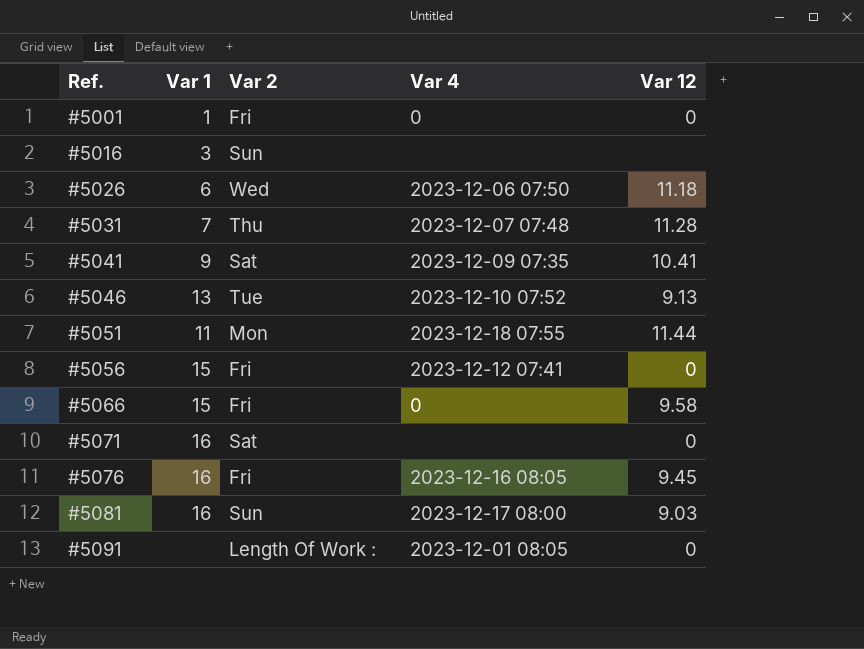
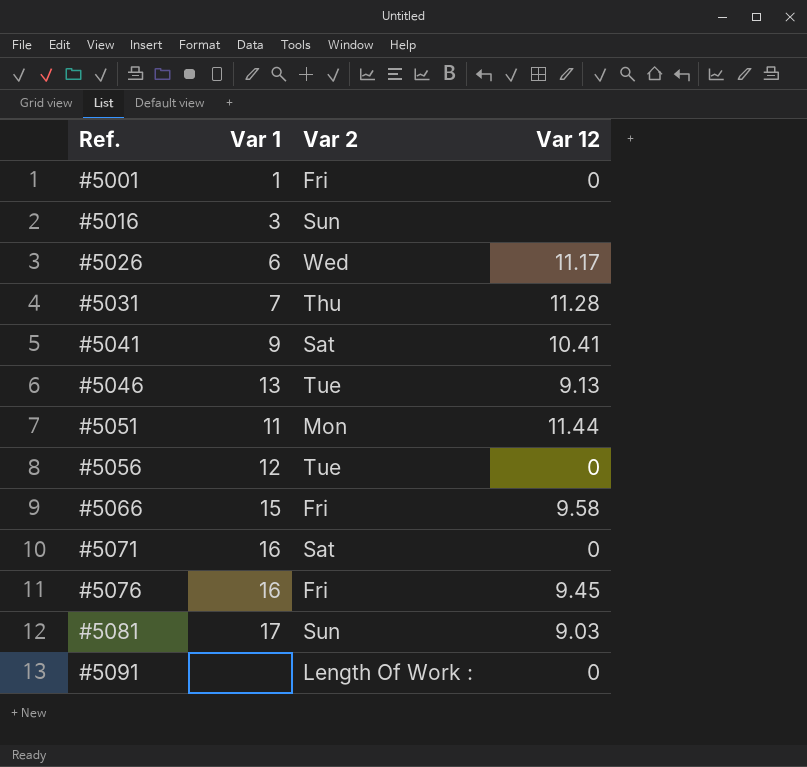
column Var 4 | position: 4 -> none
#5026 | Var 12: 11.18 -> 11.17
#5056 | Var 1: 15 -> 12
#5056 | Var 2: Fri -> Tue
#5081 | Var 1: 16 -> 17

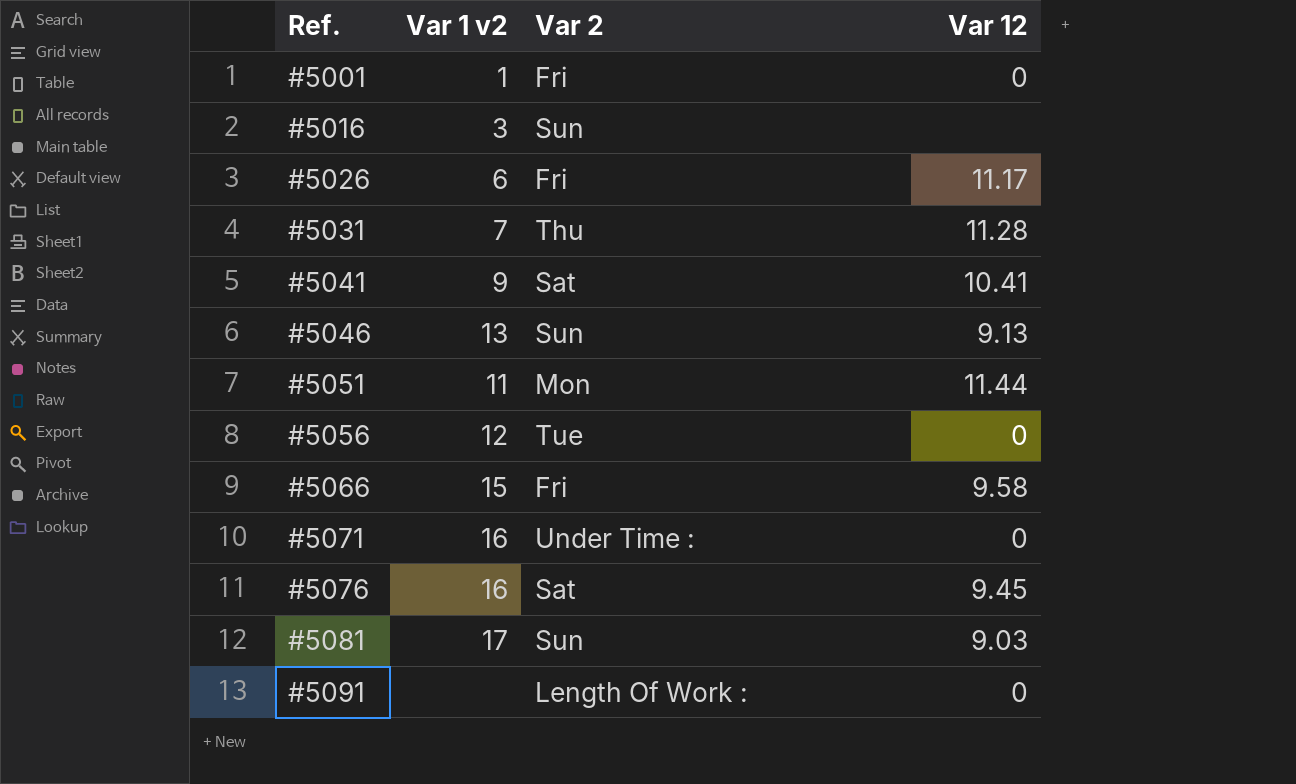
column name: Var 1 -> Var 1 v2
#5026 | Var 2: Wed -> Fri
#5046 | Var 2: Tue -> Sun
#5071 | Var 2: Sat -> Under Time :
#5076 | Var 2: Fri -> Sat

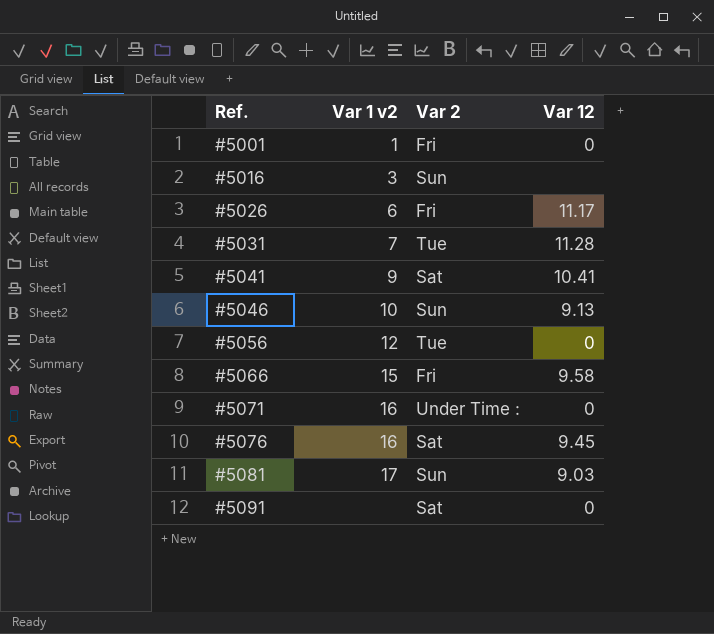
row #5051: 11 | Mon | 11.44 -> none
#5031 | Var 2: Thu -> Tue
#5046 | Var 1 v2: 13 -> 10
#5091 | Var 2: Length Of Work : -> Sat

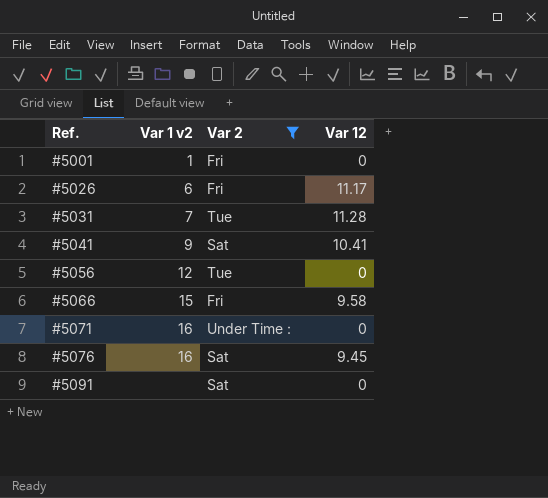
filter: none -> Var 2 != Sun

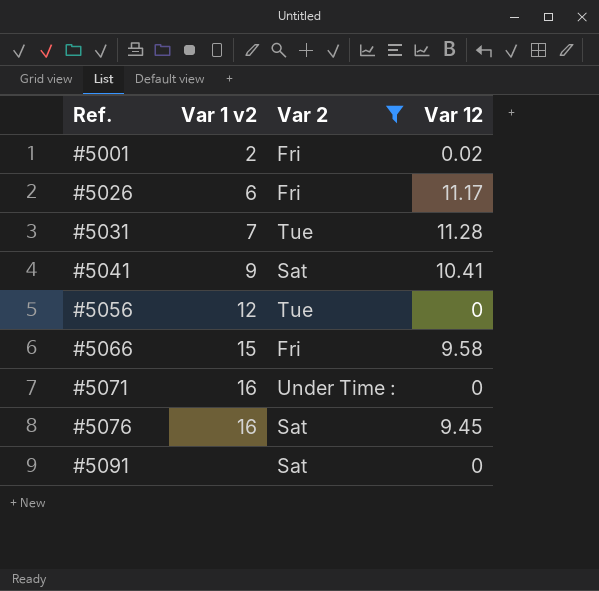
#5001 | Var 1 v2: 1 -> 2
#5001 | Var 12: 0 -> 0.02

